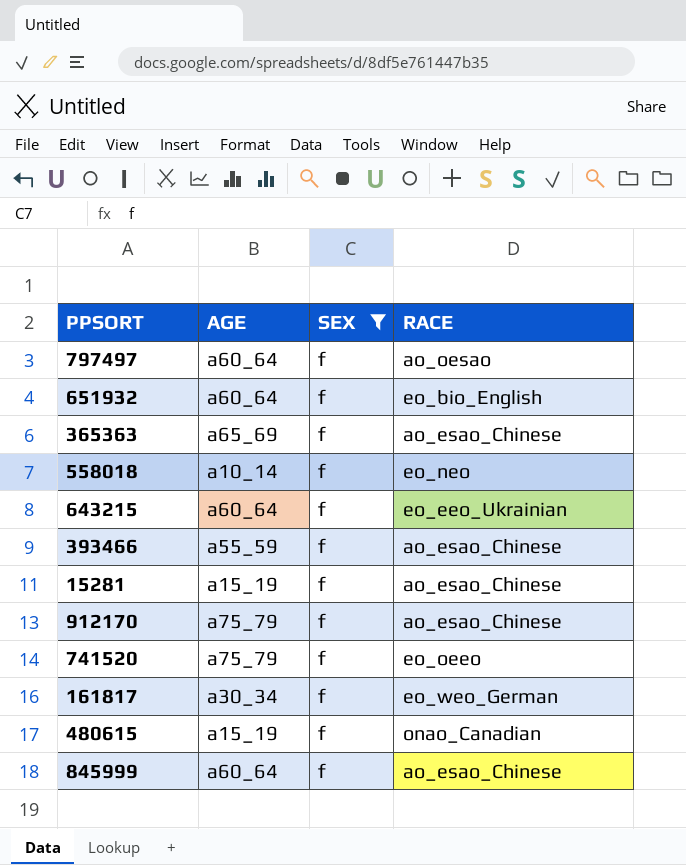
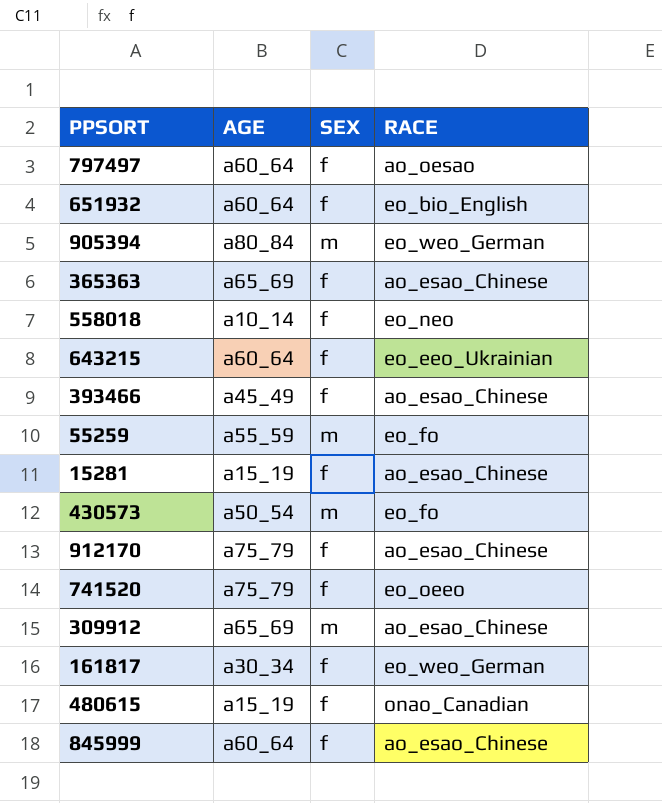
filter: SEX = f -> none
393466 | AGE: a55_59 -> a45_49

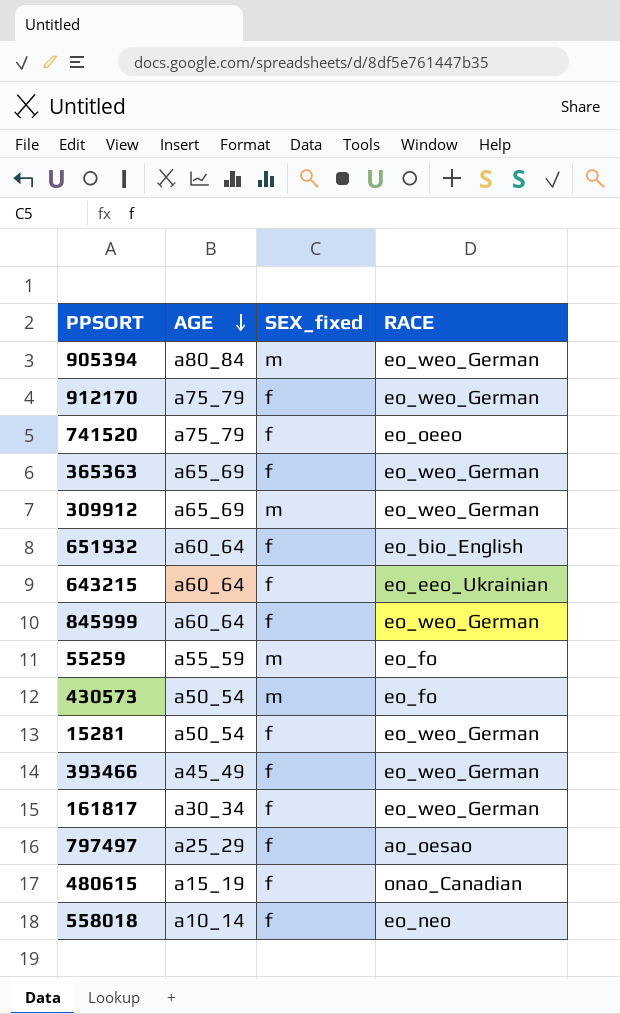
row order: none -> AGE descending
column name: SEX -> SEX_fixed
912170 | RACE: ao_esao_Chinese -> eo_weo_German
365363 | RACE: ao_esao_Chinese -> eo_weo_German
309912 | RACE: ao_esao_Chinese -> eo_weo_German
845999 | RACE: ao_esao_Chinese -> eo_weo_German
15281 | AGE: a15_19 -> a50_54
15281 | RACE: ao_esao_Chinese -> eo_weo_German
393466 | RACE: ao_esao_Chinese -> eo_weo_German
797497 | AGE: a60_64 -> a25_29

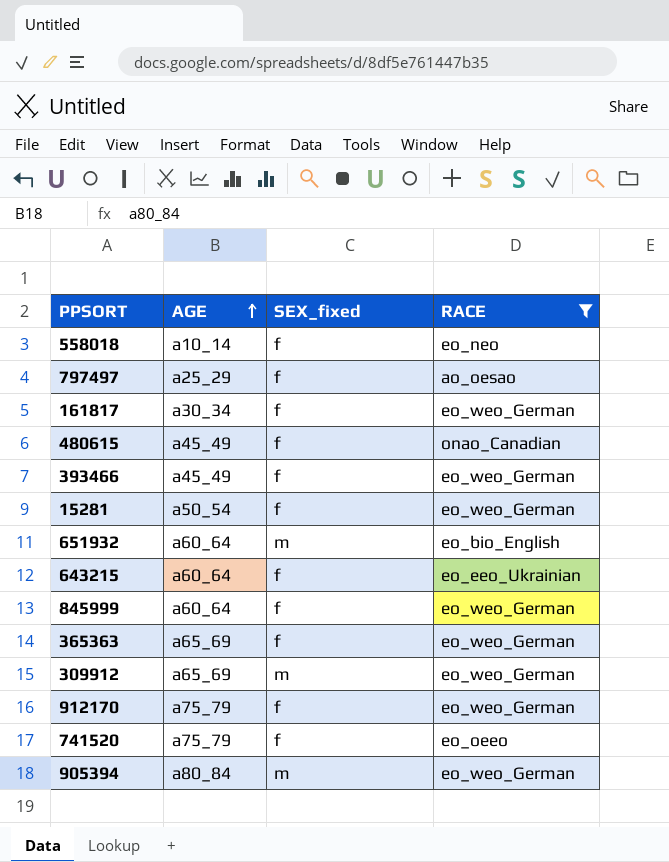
filter: none -> RACE != eo_fo
row order: AGE descending -> AGE ascending
480615 | AGE: a15_19 -> a45_49
651932 | SEX_fixed: f -> m

